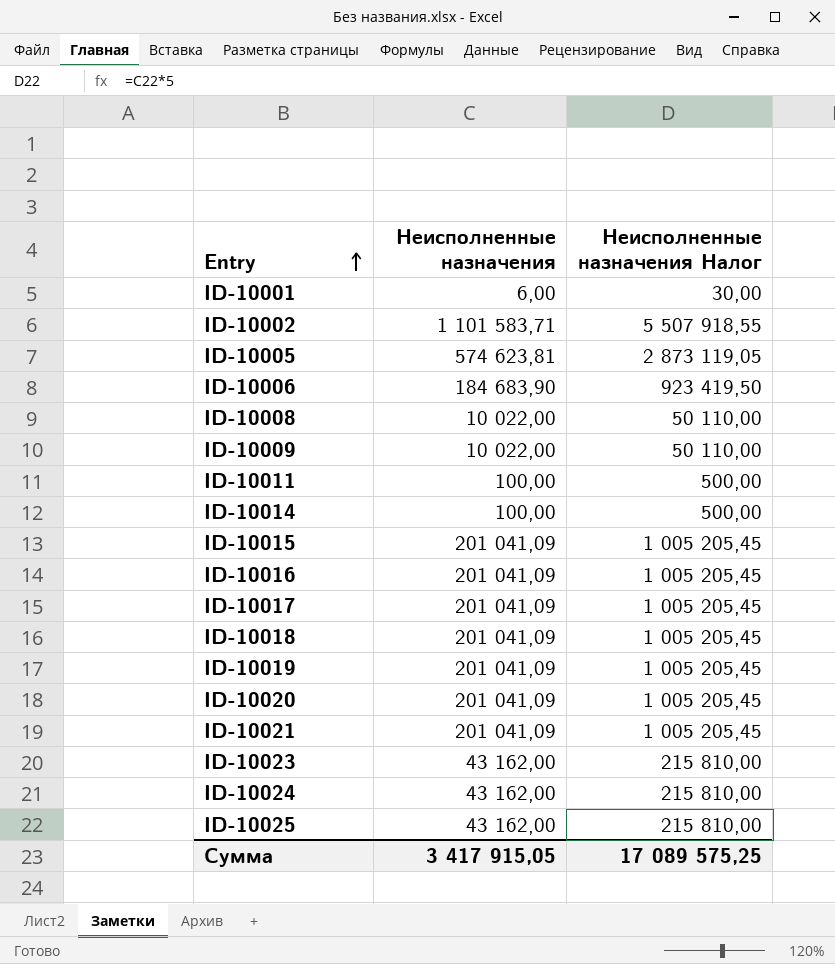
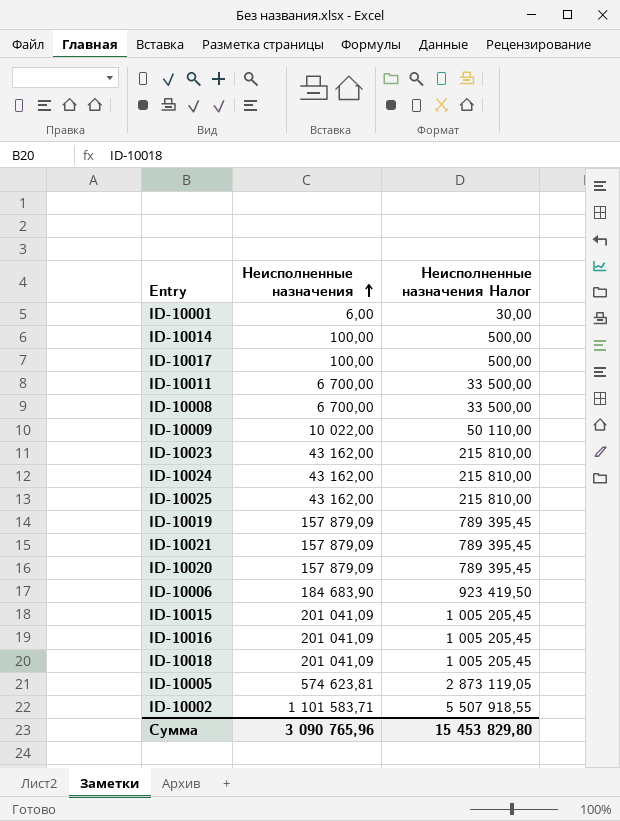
row order: Entry ascending -> Неисполненные назначения ascending
ID-10017 | Неисполненные назначения: 201 041,09 -> 100,00
ID-10017 | Неисполненные назначения Налог: 1 005 205,45 -> 500,00
ID-10011 | Неисполненные назначения: 100,00 -> 6 700,00
ID-10011 | Неисполненные назначения Налог: 500,00 -> 33 500,00
ID-10008 | Неисполненные назначения: 10 022,00 -> 6 700,00
ID-10008 | Неисполненные назначения Налог: 50 110,00 -> 33 500,00
ID-10019 | Неисполненные назначения: 201 041,09 -> 157 879,09
ID-10019 | Неисполненные назначения Налог: 1 005 205,45 -> 789 395,45
ID-10021 | Неисполненные назначения: 201 041,09 -> 157 879,09
ID-10021 | Неисполненные назначения Налог: 1 005 205,45 -> 789 395,45
ID-10020 | Неисполненные назначения: 201 041,09 -> 157 879,09
ID-10020 | Неисполненные назначения Налог: 1 005 205,45 -> 789 395,45
Сумма | Неисполненные назначения: 3 417 915,05 -> 3 090 765,96
Сумма | Неисполненные назначения Налог: 17 089 575,25 -> 15 453 829,80

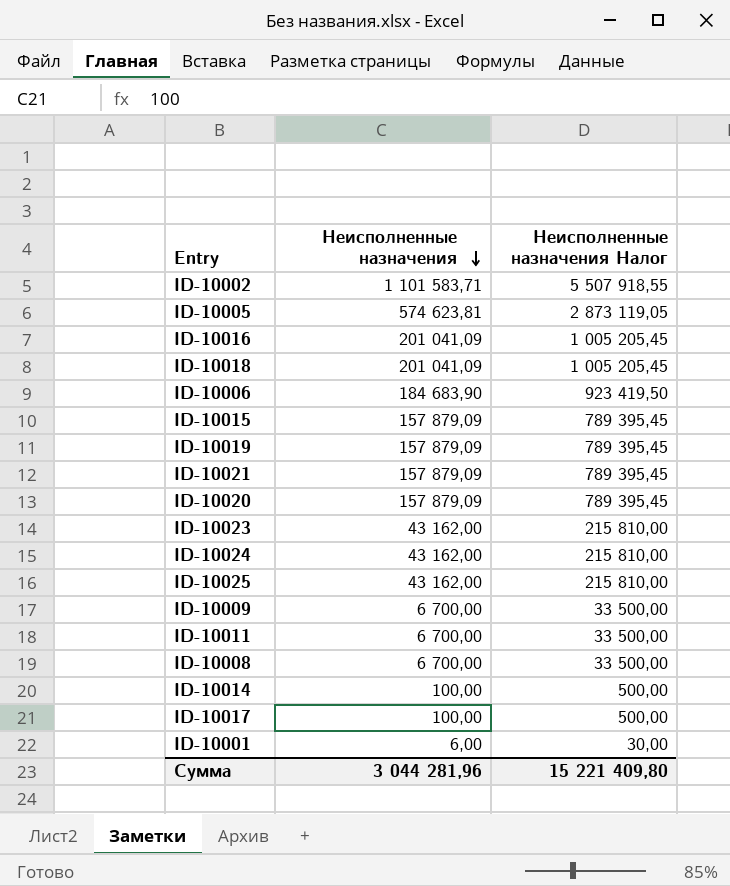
row order: Неисполненные назначения ascending -> Неисполненные назначения descending
ID-10015 | Неисполненные назначения: 201 041,09 -> 157 879,09
ID-10015 | Неисполненные назначения Налог: 1 005 205,45 -> 789 395,45
ID-10009 | Неисполненные назначения: 10 022,00 -> 6 700,00
ID-10009 | Неисполненные назначения Налог: 50 110,00 -> 33 500,00
Сумма | Неисполненные назначения: 3 090 765,96 -> 3 044 281,96
Сумма | Неисполненные назначения Налог: 15 453 829,80 -> 15 221 409,80

